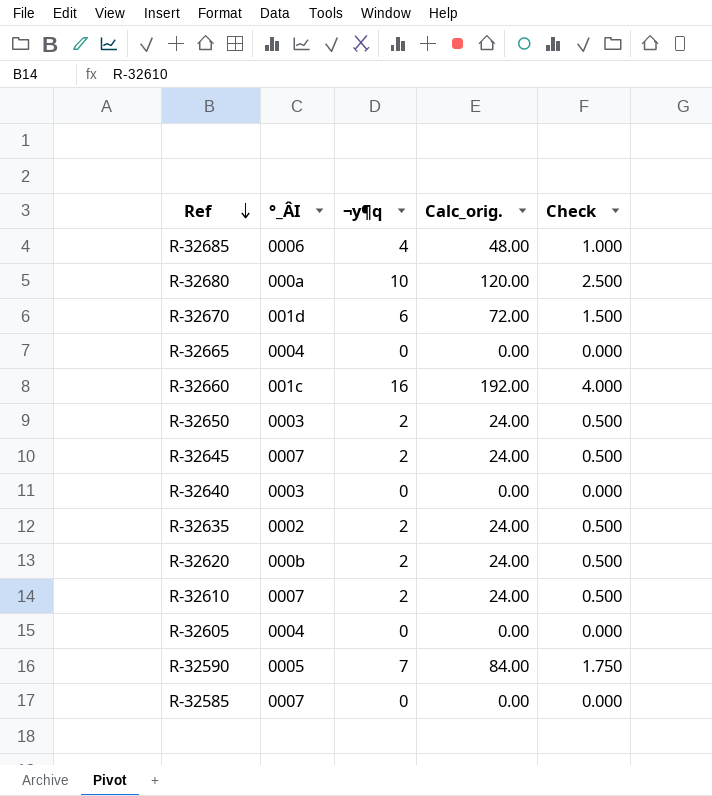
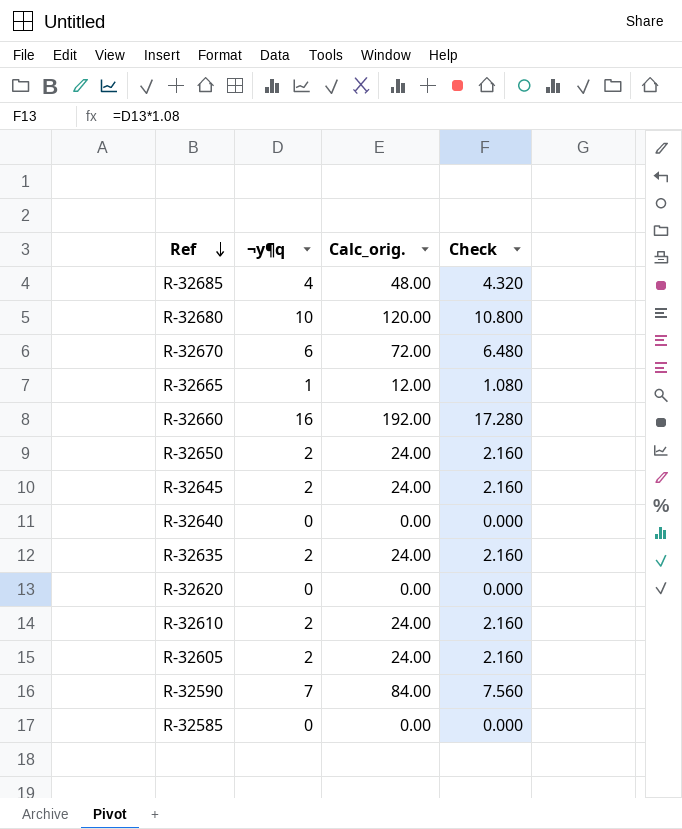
column °_ÂI | position: 2 -> none
column Check | formula: [¬y¶q] * 0.25 -> [¬y¶q] * 1.08
R-32665 | ¬y¶q: 0 -> 1
R-32665 | Calc_orig.: 0.00 -> 12.00
R-32620 | ¬y¶q: 2 -> 0
R-32620 | Calc_orig.: 24.00 -> 0.00
R-32605 | ¬y¶q: 0 -> 2
R-32605 | Calc_orig.: 0.00 -> 24.00

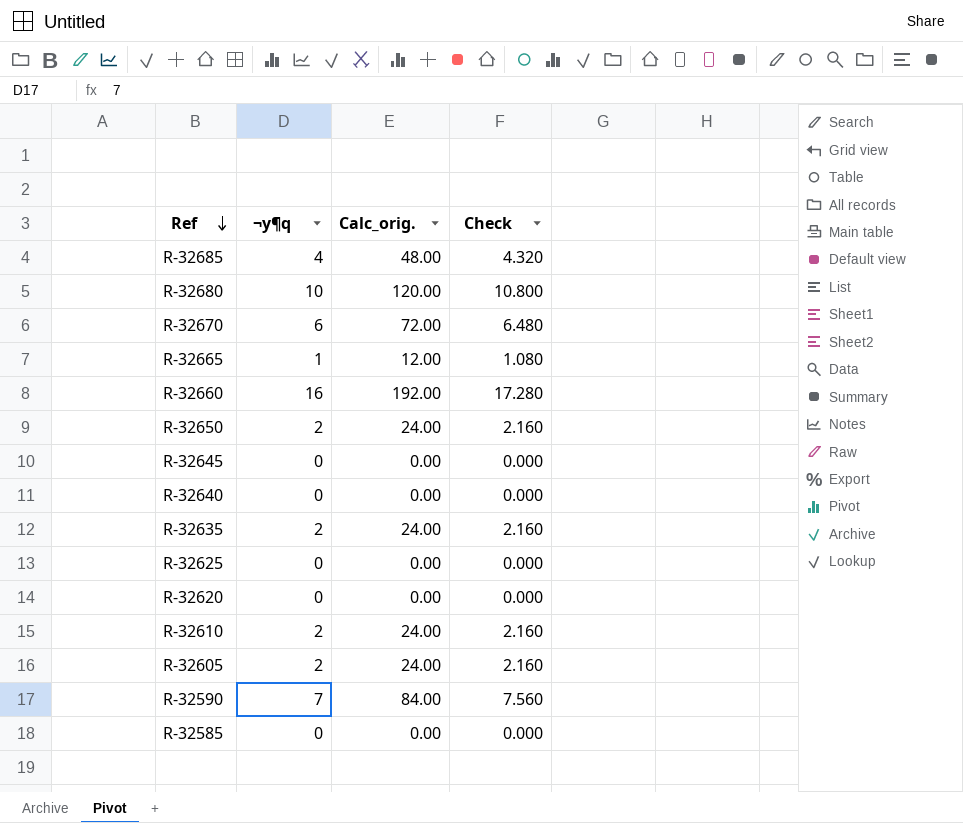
R-32645 | ¬y¶q: 2 -> 0
R-32645 | Calc_orig.: 24.00 -> 0.00
R-32645 | Check: 2.160 -> 0.000
row R-32625: none -> 0 | 0.00 | 0.000

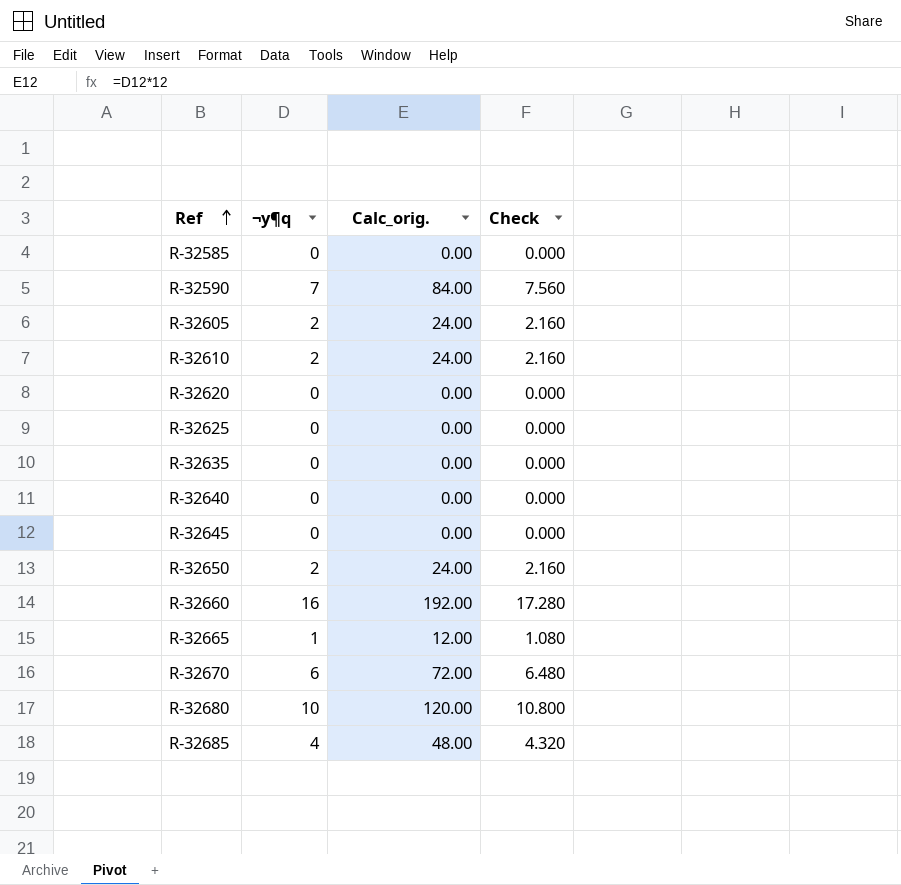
row order: Ref descending -> Ref ascending
R-32635 | ¬y¶q: 2 -> 0
R-32635 | Calc_orig.: 24.00 -> 0.00
R-32635 | Check: 2.160 -> 0.000

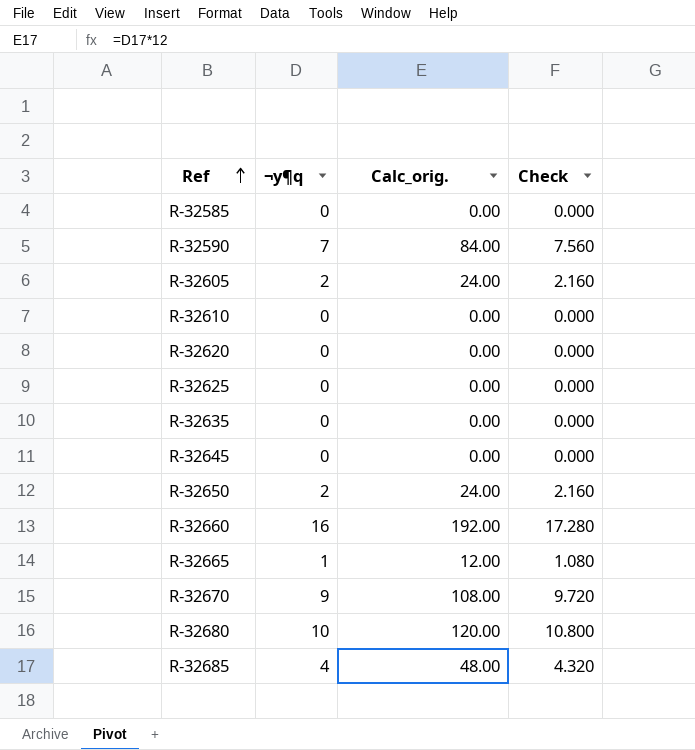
row R-32640: 0 | 0.00 | 0.000 -> none
R-32610 | ¬y¶q: 2 -> 0
R-32610 | Calc_orig.: 24.00 -> 0.00
R-32610 | Check: 2.160 -> 0.000
R-32670 | ¬y¶q: 6 -> 9
R-32670 | Calc_orig.: 72.00 -> 108.00
R-32670 | Check: 6.480 -> 9.720

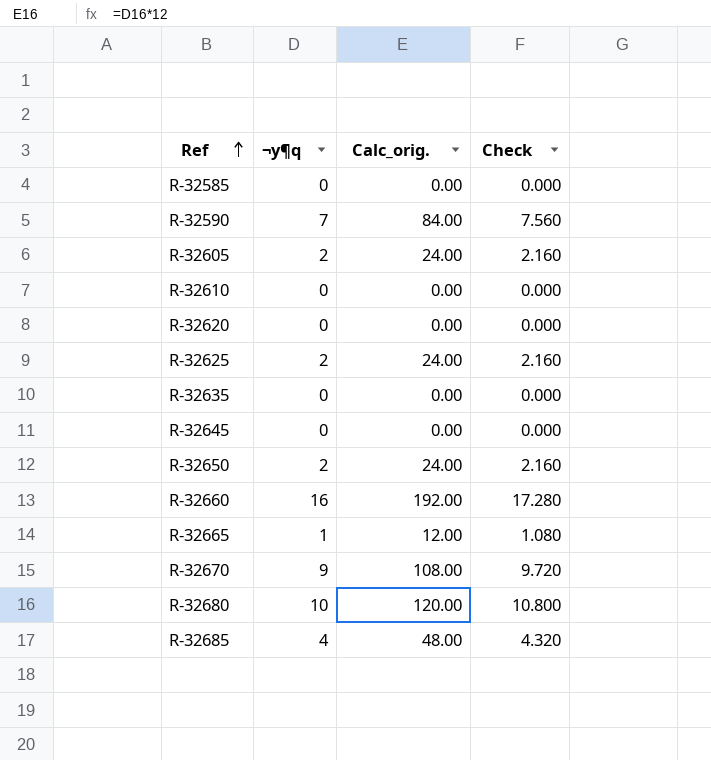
R-32625 | ¬y¶q: 0 -> 2
R-32625 | Calc_orig.: 0.00 -> 24.00
R-32625 | Check: 0.000 -> 2.160

